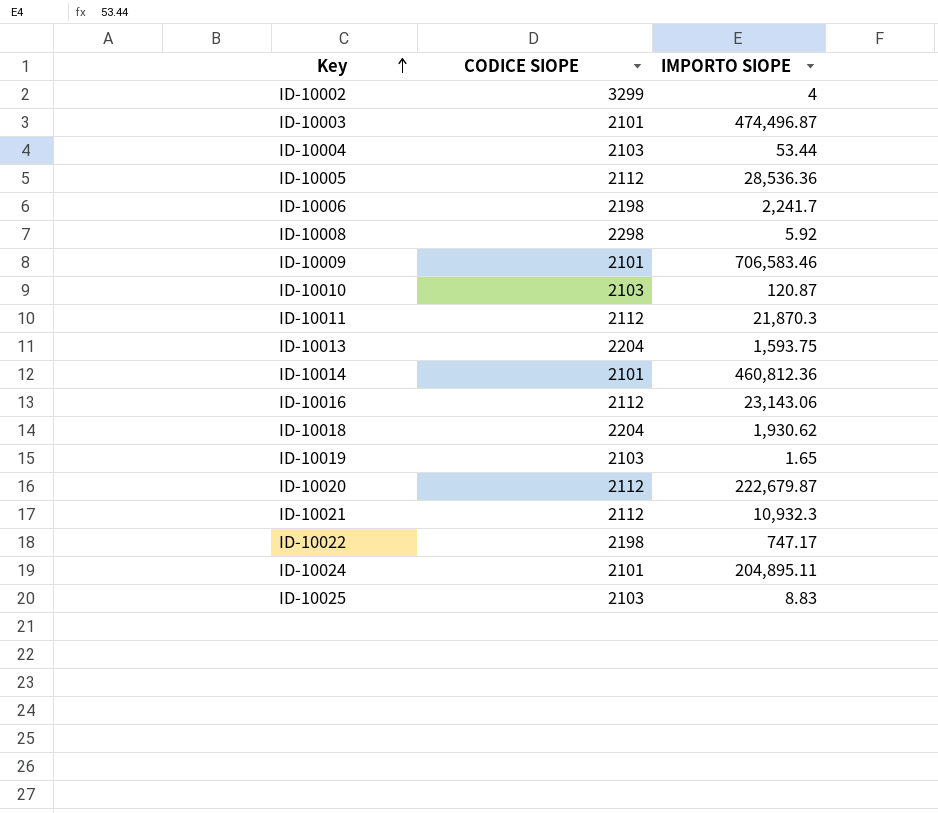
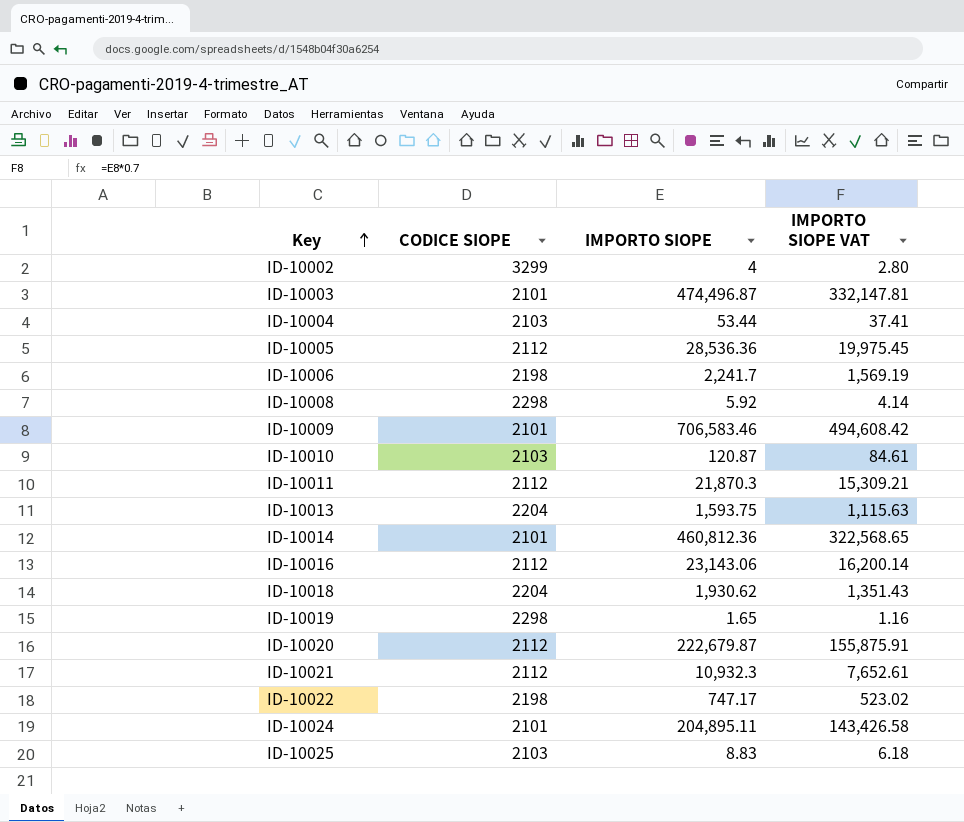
column IMPORTO SIOPE VAT | formula: none -> [IMPORTO SIOPE] * 0.7
ID-10019 | CODICE SIOPE: 2103 -> 2298

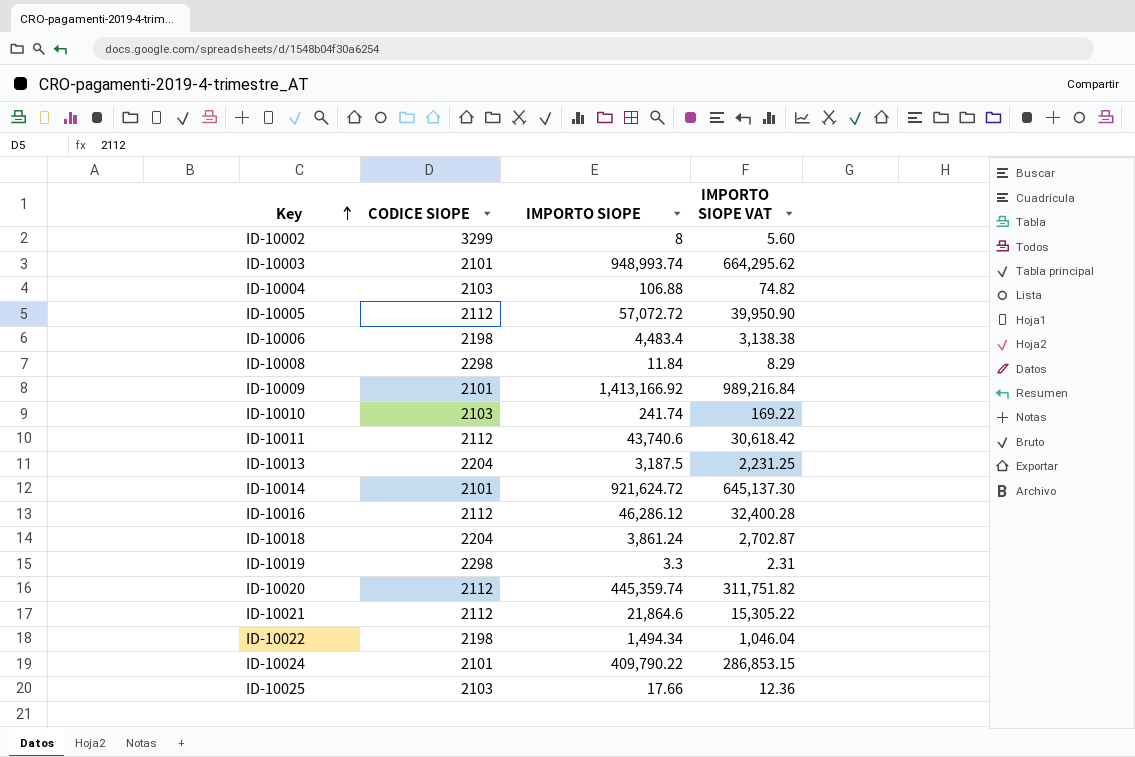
ID-10002 | IMPORTO SIOPE: 4 -> 8
ID-10002 | IMPORTO SIOPE VAT: 2.80 -> 5.60
ID-10003 | IMPORTO SIOPE: 474,496.87 -> 948,993.74
ID-10003 | IMPORTO SIOPE VAT: 332,147.81 -> 664,295.62
ID-10004 | IMPORTO SIOPE: 53.44 -> 106.88
ID-10004 | IMPORTO SIOPE VAT: 37.41 -> 74.82
ID-10005 | IMPORTO SIOPE: 28,536.36 -> 57,072.72
ID-10005 | IMPORTO SIOPE VAT: 19,975.45 -> 39,950.90
ID-10006 | IMPORTO SIOPE: 2,241.7 -> 4,483.4
ID-10006 | IMPORTO SIOPE VAT: 1,569.19 -> 3,138.38
ID-10008 | IMPORTO SIOPE: 5.92 -> 11.84
ID-10008 | IMPORTO SIOPE VAT: 4.14 -> 8.29
ID-10009 | IMPORTO SIOPE: 706,583.46 -> 1,413,166.92
ID-10009 | IMPORTO SIOPE VAT: 494,608.42 -> 989,216.84
ID-10010 | IMPORTO SIOPE: 120.87 -> 241.74
ID-10010 | IMPORTO SIOPE VAT: 84.61 -> 169.22
ID-10011 | IMPORTO SIOPE: 21,870.3 -> 43,740.6
ID-10011 | IMPORTO SIOPE VAT: 15,309.21 -> 30,618.42
ID-10013 | IMPORTO SIOPE: 1,593.75 -> 3,187.5
ID-10013 | IMPORTO SIOPE VAT: 1,115.63 -> 2,231.25
ID-10014 | IMPORTO SIOPE: 460,812.36 -> 921,624.72
ID-10014 | IMPORTO SIOPE VAT: 322,568.65 -> 645,137.30
ID-10016 | IMPORTO SIOPE: 23,143.06 -> 46,286.12
ID-10016 | IMPORTO SIOPE VAT: 16,200.14 -> 32,400.28
ID-10018 | IMPORTO SIOPE: 1,930.62 -> 3,861.24
ID-10018 | IMPORTO SIOPE VAT: 1,351.43 -> 2,702.87
ID-10019 | IMPORTO SIOPE: 1.65 -> 3.3
ID-10019 | IMPORTO SIOPE VAT: 1.16 -> 2.31
ID-10020 | IMPORTO SIOPE: 222,679.87 -> 445,359.74
ID-10020 | IMPORTO SIOPE VAT: 155,875.91 -> 311,751.82
ID-10021 | IMPORTO SIOPE: 10,932.3 -> 21,864.6
ID-10021 | IMPORTO SIOPE VAT: 7,652.61 -> 15,305.22
ID-10022 | IMPORTO SIOPE: 747.17 -> 1,494.34
ID-10022 | IMPORTO SIOPE VAT: 523.02 -> 1,046.04
ID-10024 | IMPORTO SIOPE: 204,895.11 -> 409,790.22
ID-10024 | IMPORTO SIOPE VAT: 143,426.58 -> 286,853.15
ID-10025 | IMPORTO SIOPE: 8.83 -> 17.66
ID-10025 | IMPORTO SIOPE VAT: 6.18 -> 12.36

